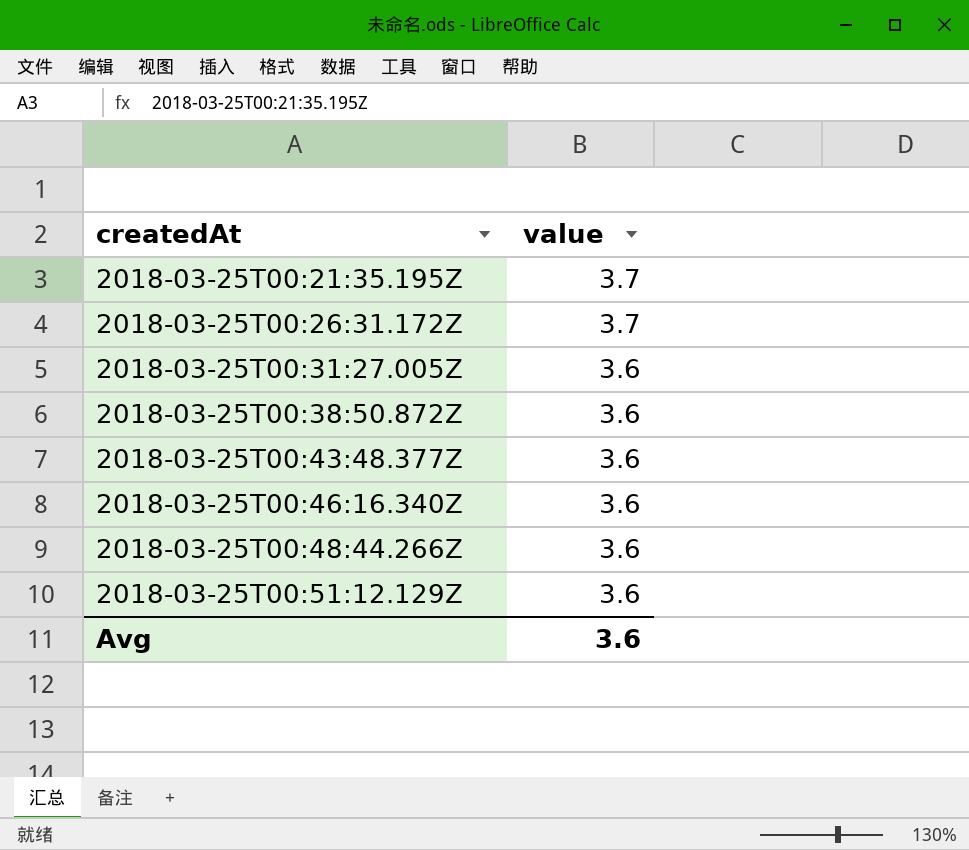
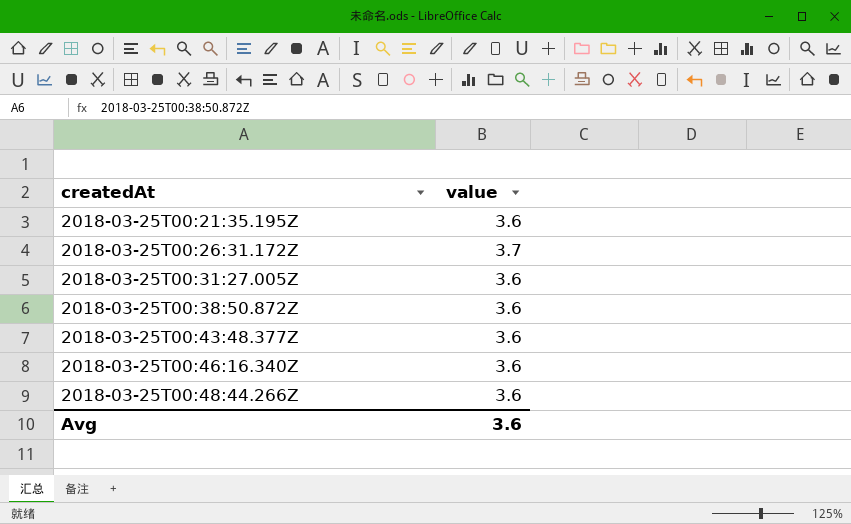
row 2018-03-25T00:51:12.129Z: 3.6 -> none
2018-03-25T00:21:35.195Z | value: 3.7 -> 3.6

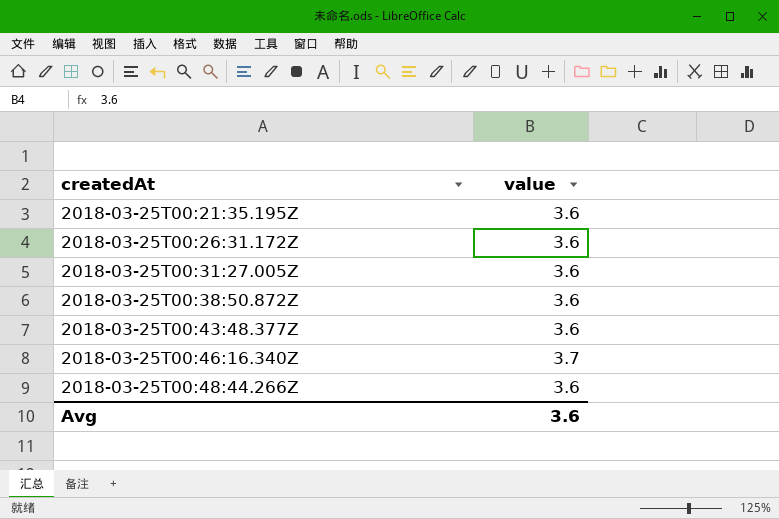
2018-03-25T00:26:31.172Z | value: 3.7 -> 3.6
2018-03-25T00:46:16.340Z | value: 3.6 -> 3.7

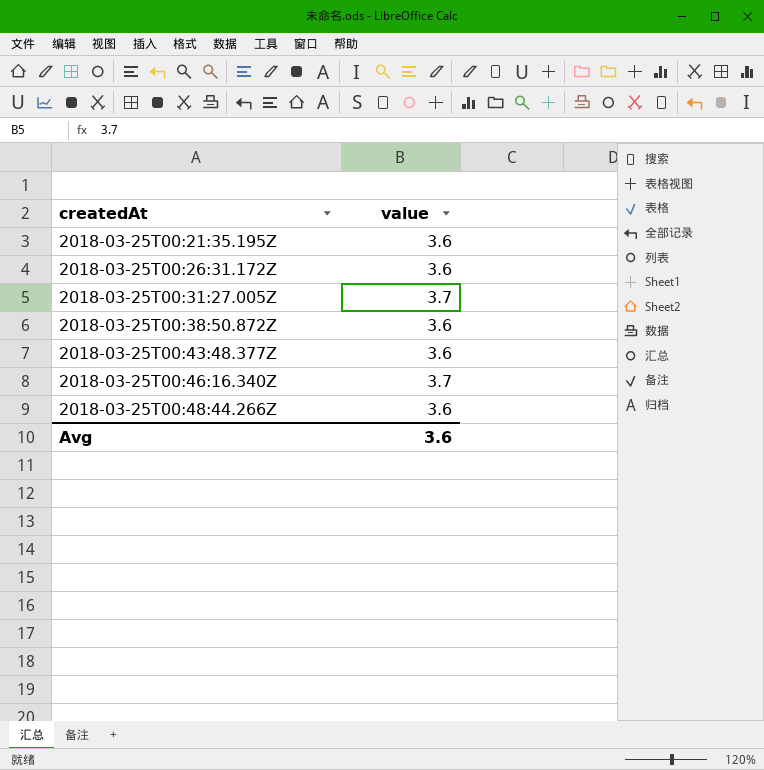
2018-03-25T00:31:27.005Z | value: 3.6 -> 3.7

